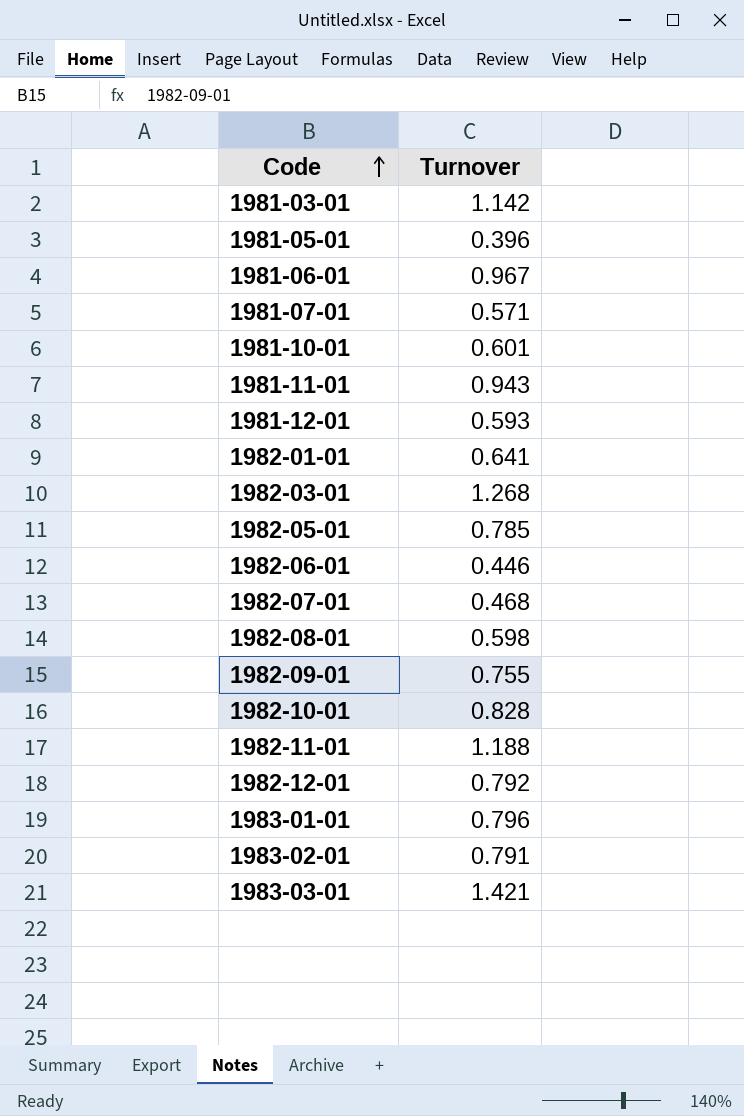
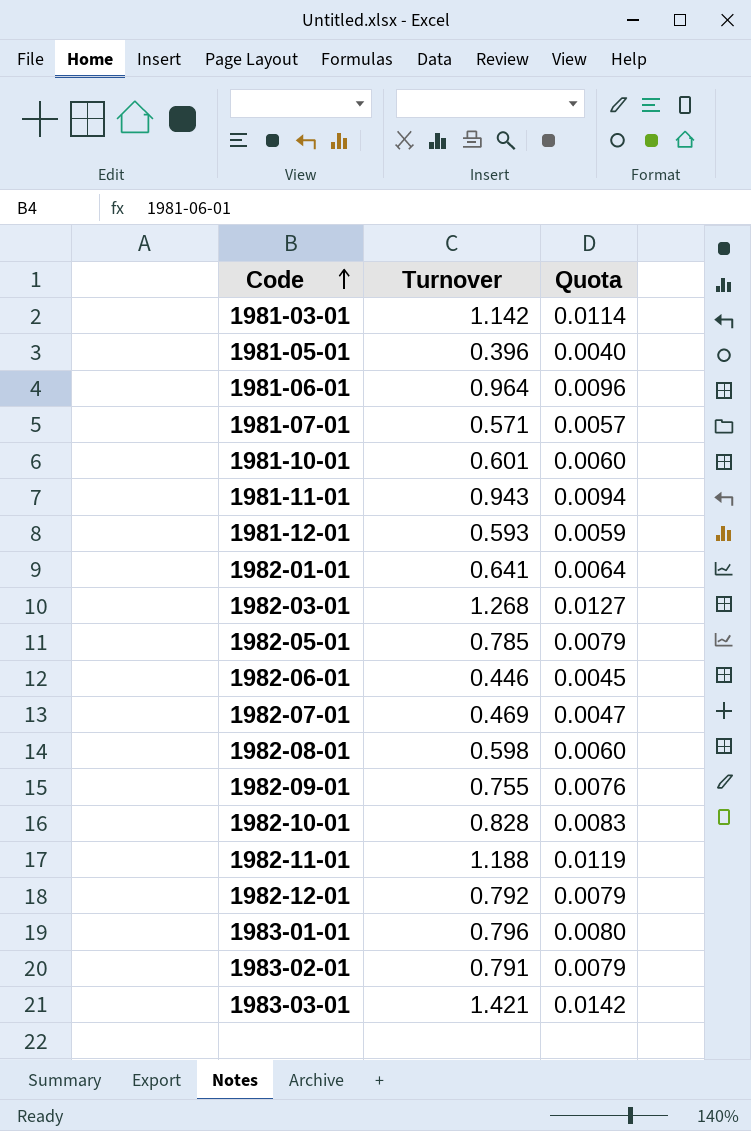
column Quota | formula: none -> [Turnover] * 0.01
1981-06-01 | Turnover: 0.967 -> 0.964
1982-07-01 | Turnover: 0.468 -> 0.469

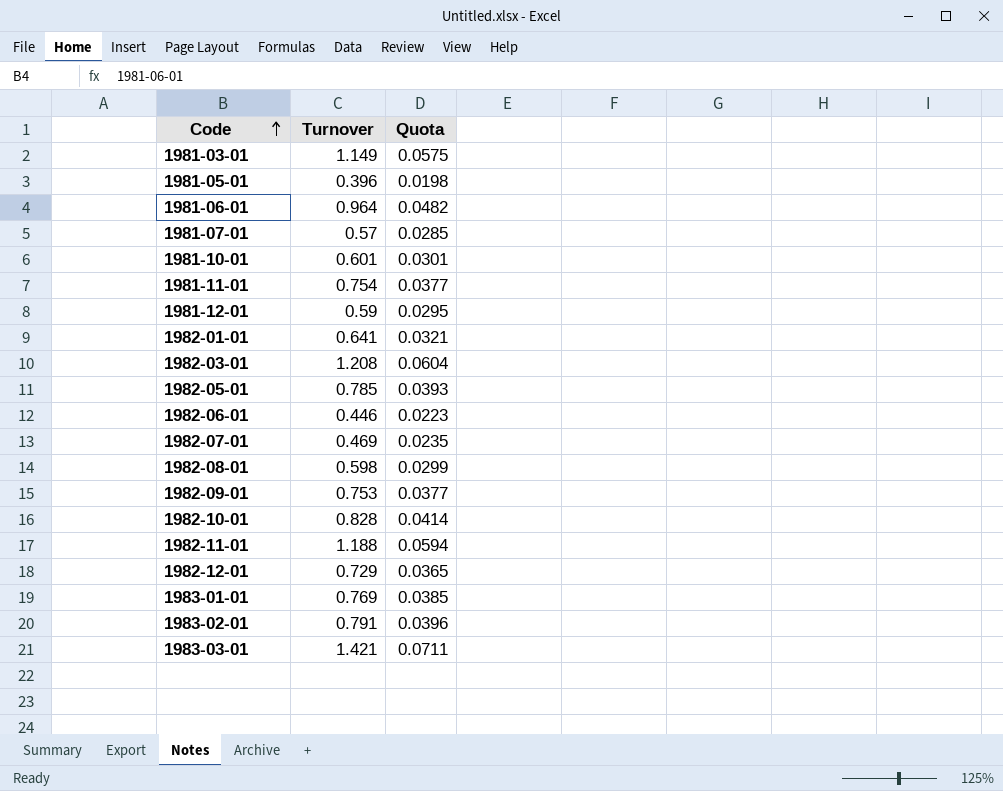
column Quota | formula: [Turnover] * 0.01 -> [Turnover] * 0.05
1981-03-01 | Turnover: 1.142 -> 1.149
1981-07-01 | Turnover: 0.571 -> 0.57
1981-11-01 | Turnover: 0.943 -> 0.754
1981-12-01 | Turnover: 0.593 -> 0.59
1982-03-01 | Turnover: 1.268 -> 1.208
1982-09-01 | Turnover: 0.755 -> 0.753
1982-12-01 | Turnover: 0.792 -> 0.729
1983-01-01 | Turnover: 0.796 -> 0.769

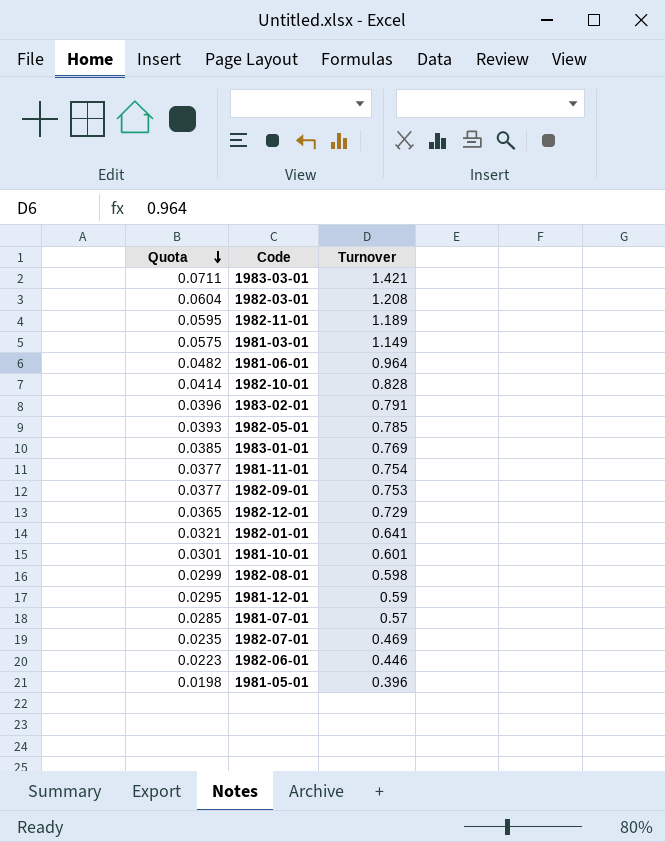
row order: Code ascending -> Quota descending
column Quota | position: 3 -> 1
1982-11-01 | Quota: 0.0594 -> 0.0595
1982-11-01 | Turnover: 1.188 -> 1.189

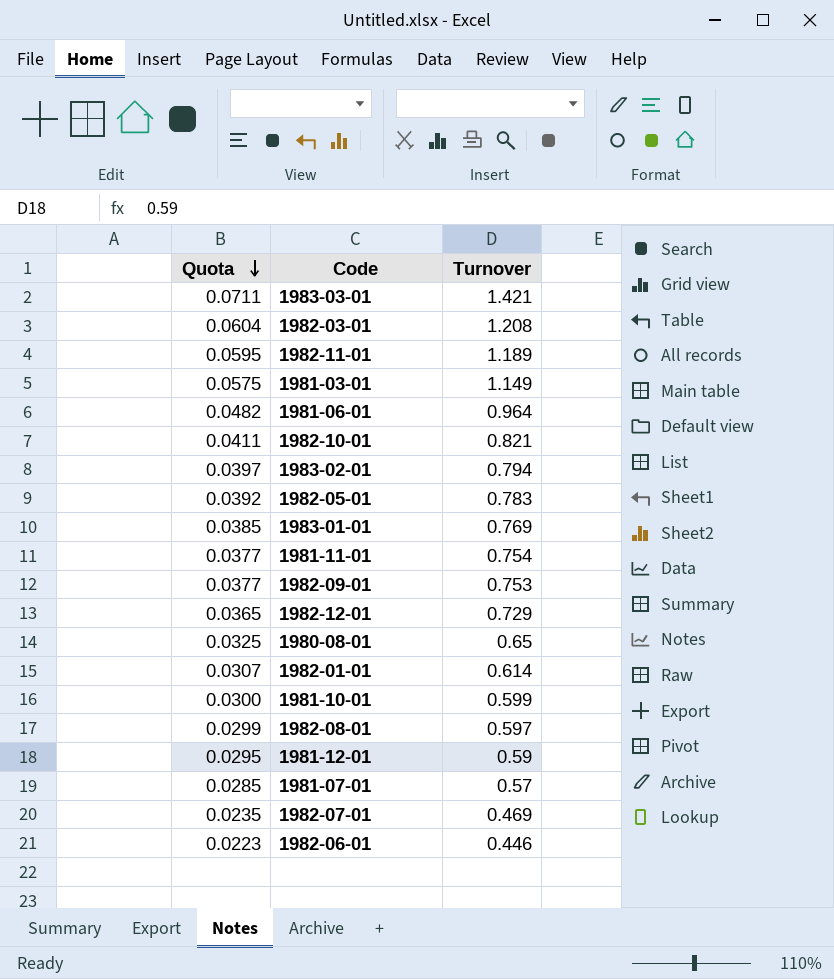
row 1981-05-01: 0.0198 | 0.396 -> none
1982-10-01 | Quota: 0.0414 -> 0.0411
1982-10-01 | Turnover: 0.828 -> 0.821
1983-02-01 | Quota: 0.0396 -> 0.0397
1983-02-01 | Turnover: 0.791 -> 0.794
1982-05-01 | Quota: 0.0393 -> 0.0392
1982-05-01 | Turnover: 0.785 -> 0.783
row 1980-08-01: none -> 0.0325 | 0.65
1982-01-01 | Quota: 0.0321 -> 0.0307
1982-01-01 | Turnover: 0.641 -> 0.614
1981-10-01 | Quota: 0.0301 -> 0.0300
1981-10-01 | Turnover: 0.601 -> 0.599
1982-08-01 | Turnover: 0.598 -> 0.597

